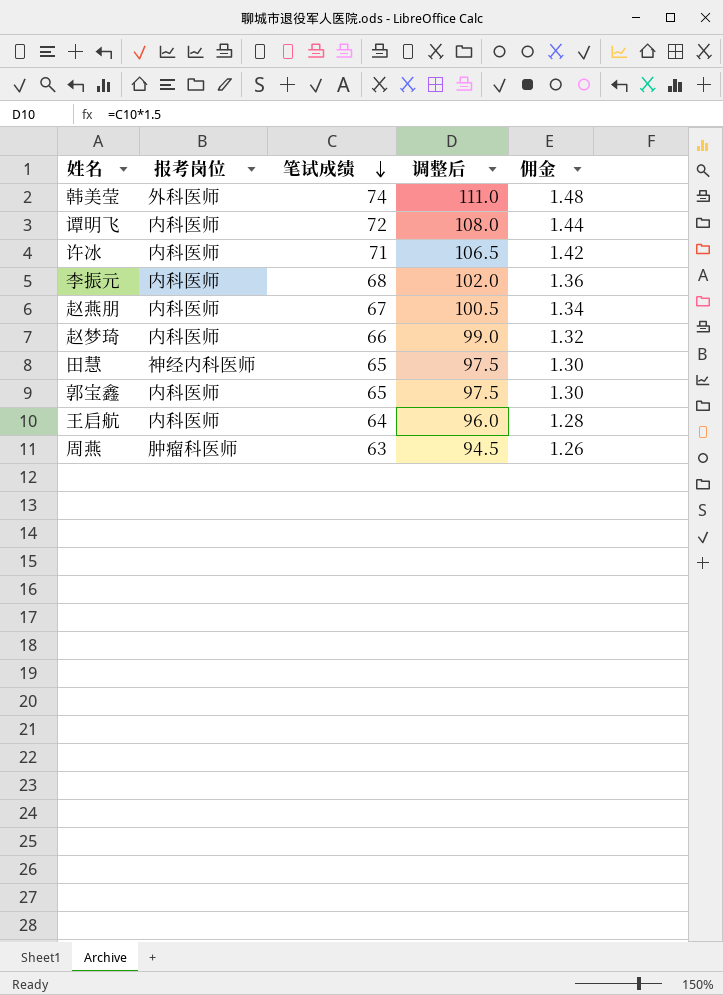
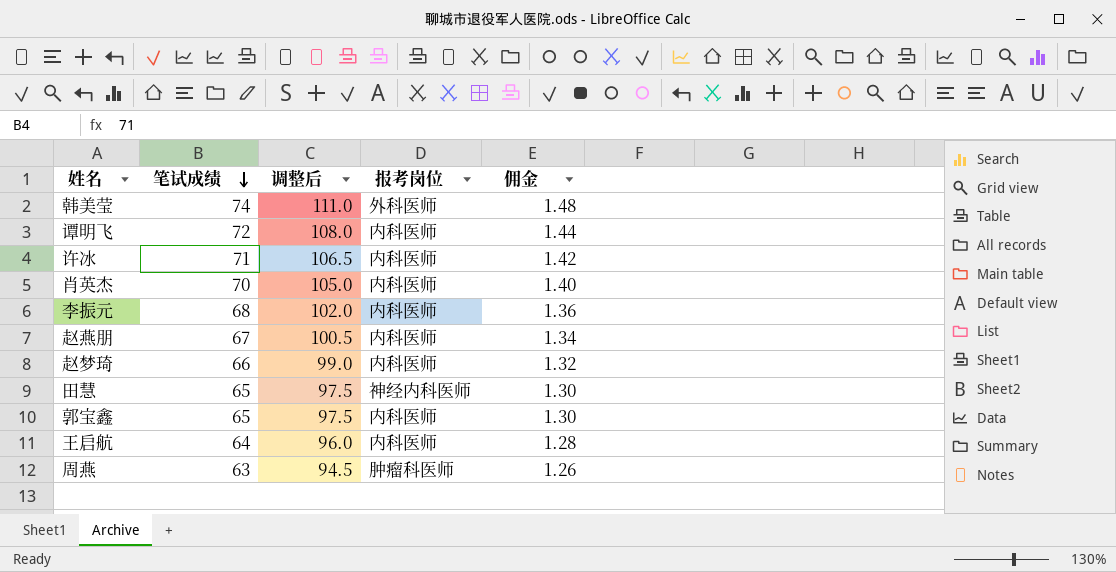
column 报考岗位 | position: 2 -> 4
row 肖英杰: none -> 70 | 105.0 | 内科医师 | 1.40

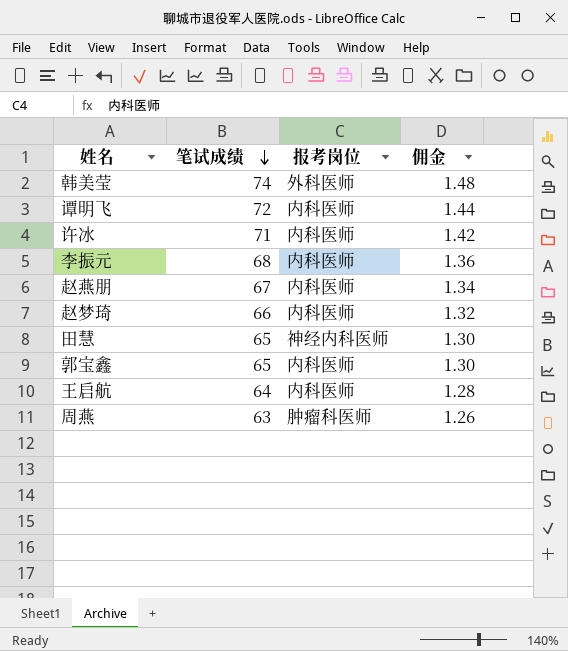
column 调整后 | formula: [笔试成绩] * 1.5 -> none
row 肖英杰: 70 | 105.0 | 内科医师 | 1.40 -> none

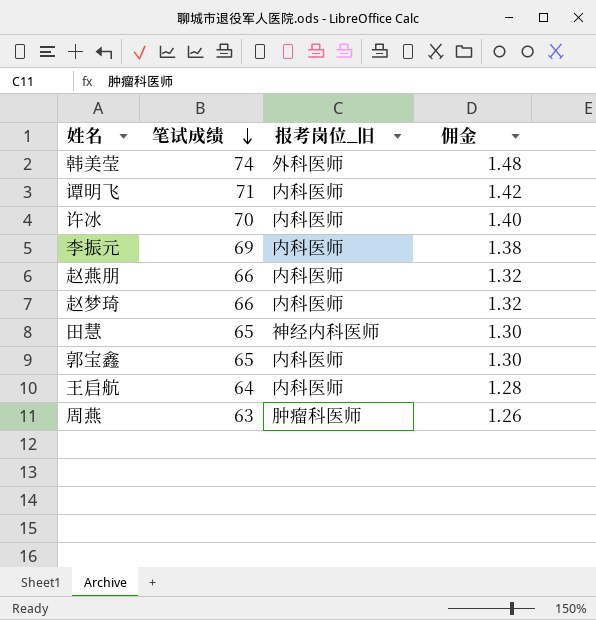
column name: 报考岗位 -> 报考岗位_旧
谭明飞 | 笔试成绩: 72 -> 71
谭明飞 | 佣金: 1.44 -> 1.42
许冰 | 笔试成绩: 71 -> 70
许冰 | 佣金: 1.42 -> 1.40
李振元 | 笔试成绩: 68 -> 69
李振元 | 佣金: 1.36 -> 1.38
赵燕朋 | 笔试成绩: 67 -> 66
赵燕朋 | 佣金: 1.34 -> 1.32

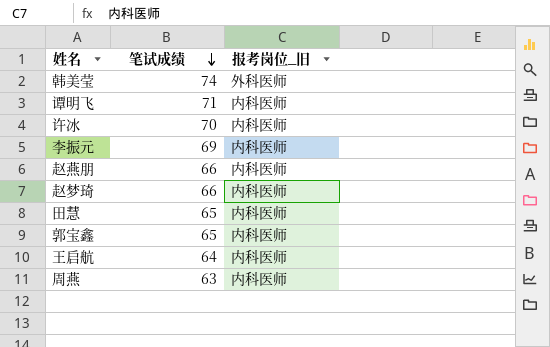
column 佣金 | formula: [笔试成绩] * 0.02 -> none
田慧 | 报考岗位_旧: 神经内科医师 -> 内科医师
周燕 | 报考岗位_旧: 肿瘤科医师 -> 内科医师

